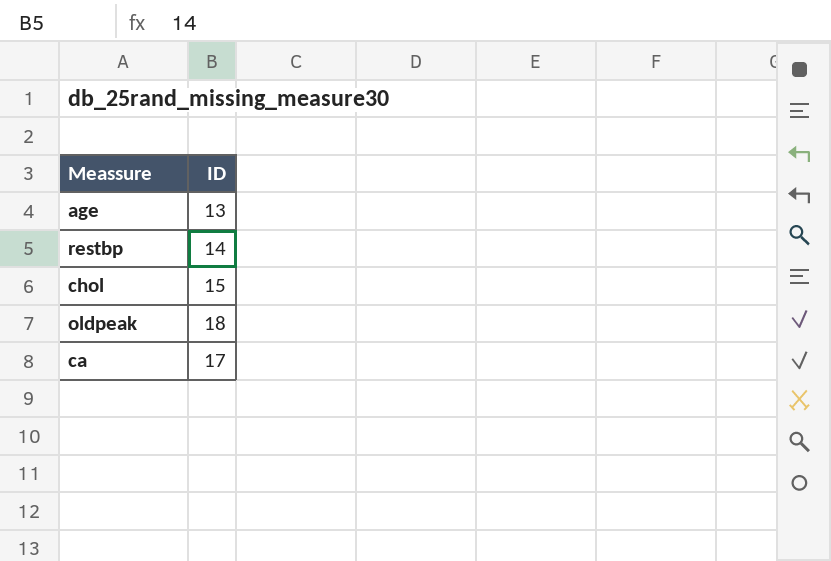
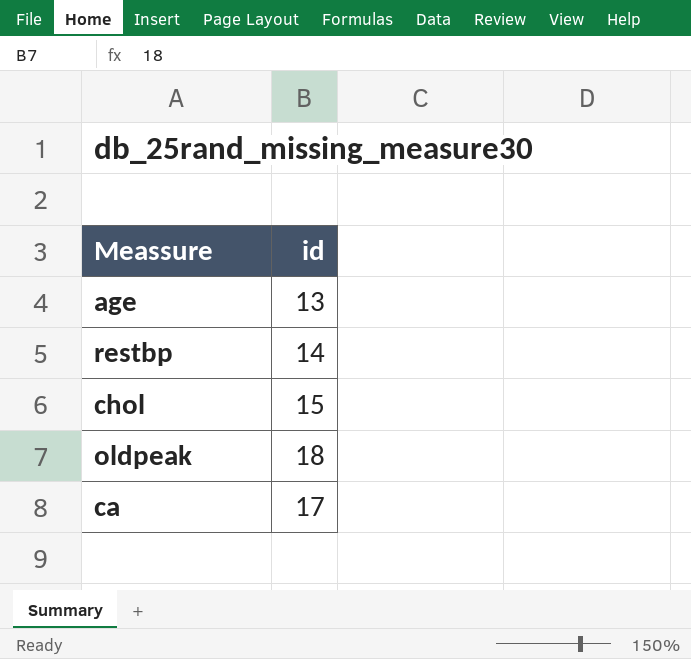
column name: ID -> id

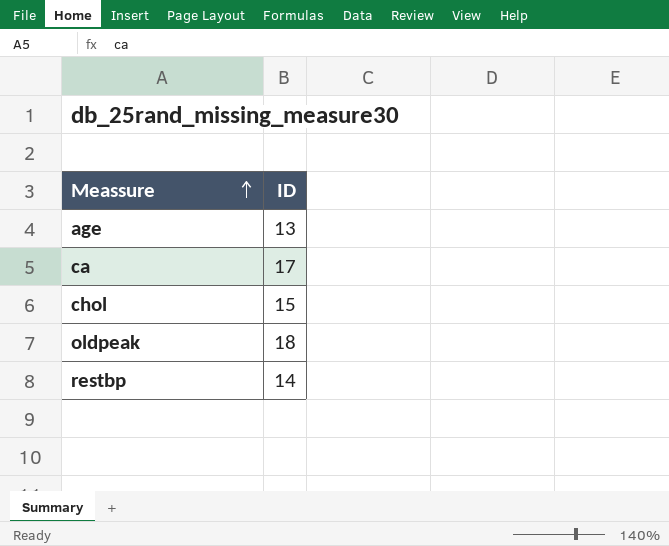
row order: none -> Meassure ascending
column name: id -> ID

